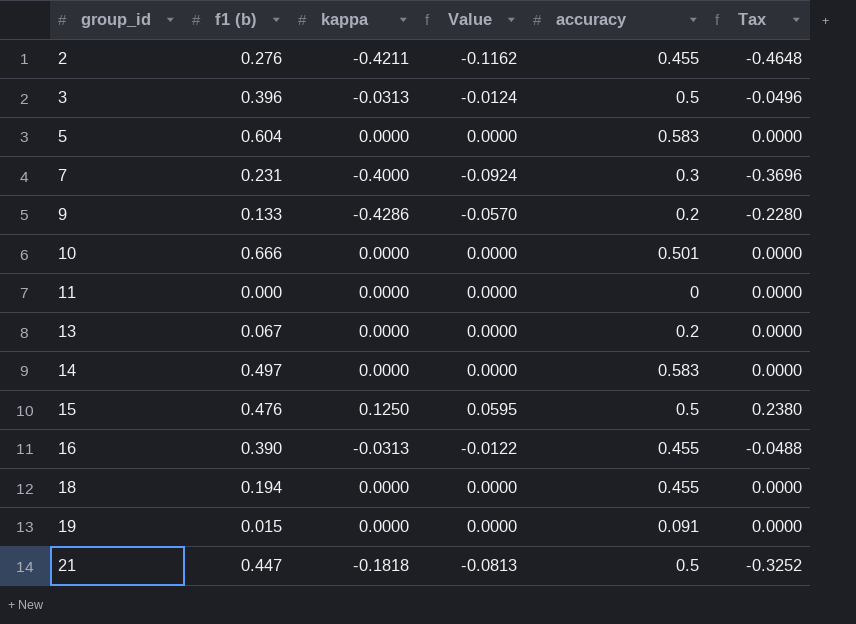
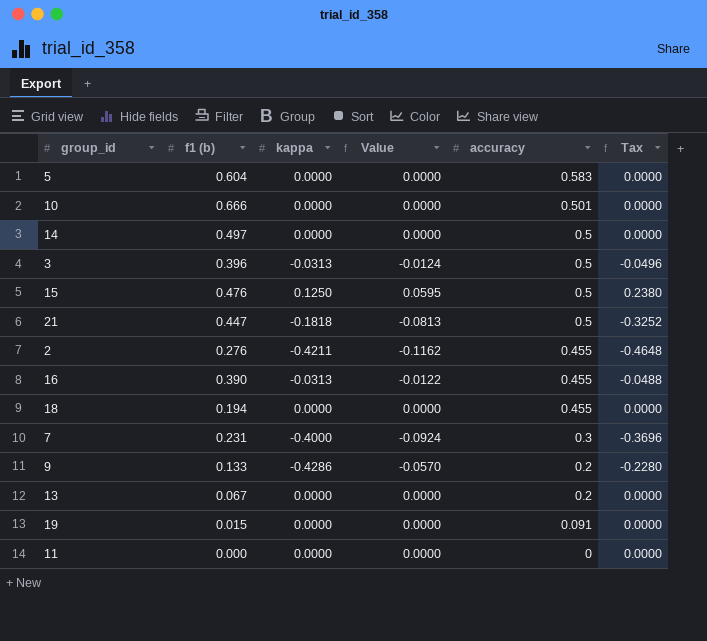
row order: group_id ascending -> accuracy descending
14 | accuracy: 0.583 -> 0.5

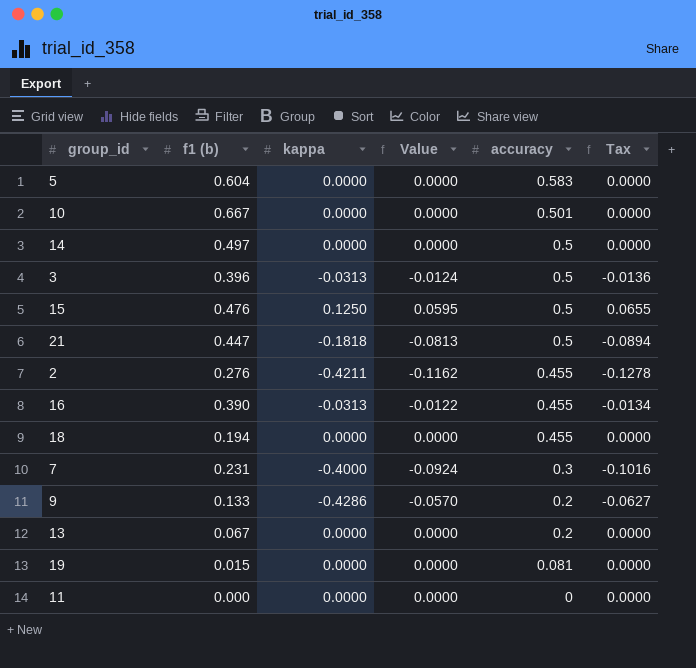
column Tax | formula: [Value] * 4 -> [Value] * 1.1
10 | f1 (b): 0.666 -> 0.667
19 | accuracy: 0.091 -> 0.081

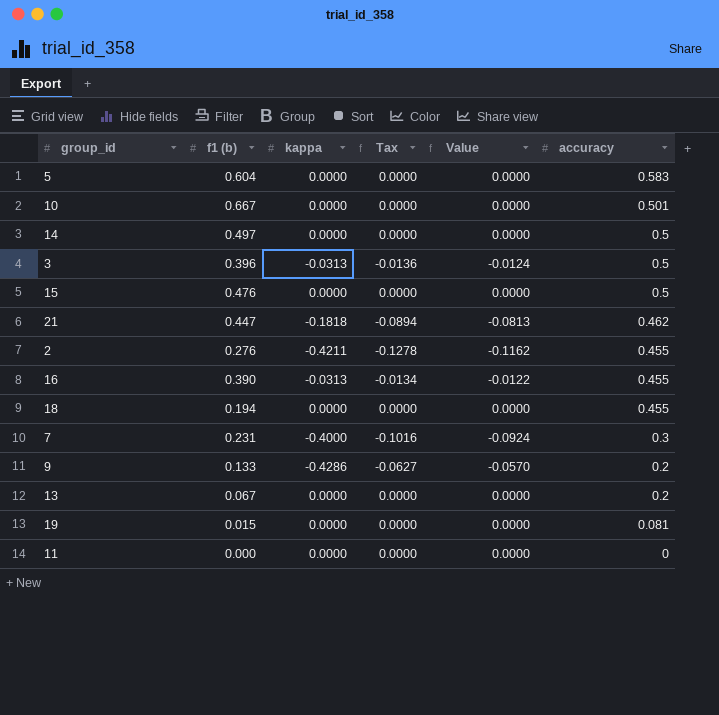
column Tax | position: 6 -> 4
15 | kappa: 0.1250 -> 0.0000
15 | Tax: 0.0655 -> 0.0000
15 | Value: 0.0595 -> 0.0000
21 | accuracy: 0.5 -> 0.462

